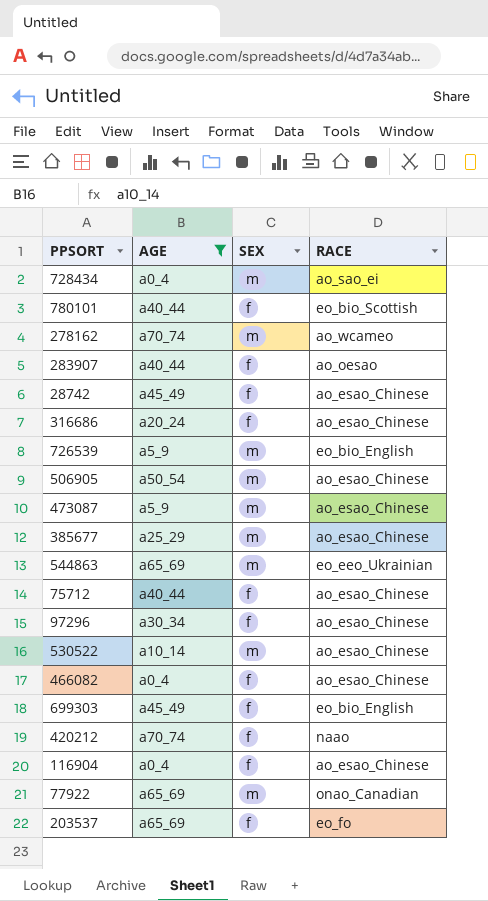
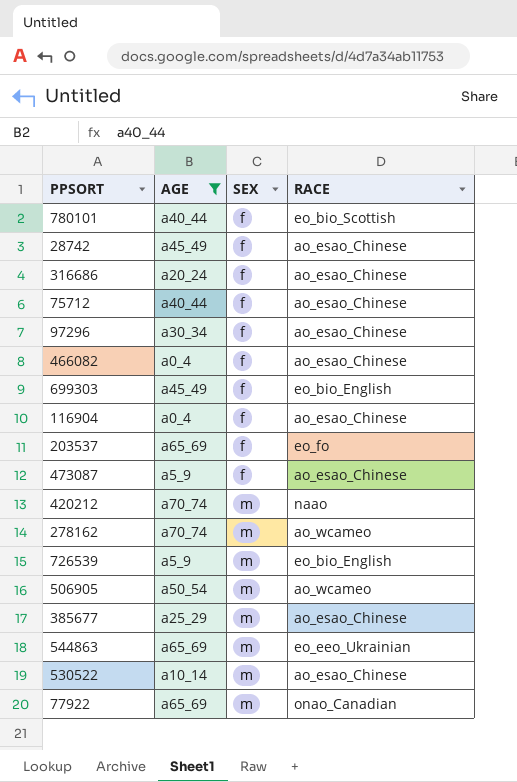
row order: none -> SEX ascending
row 728434: a0_4 | m | ao_sao_ei -> none
row 283907: a40_44 | f | ao_oesao -> none
473087 | SEX: m -> f
420212 | SEX: f -> m
506905 | RACE: ao_esao_Chinese -> ao_wcameo

